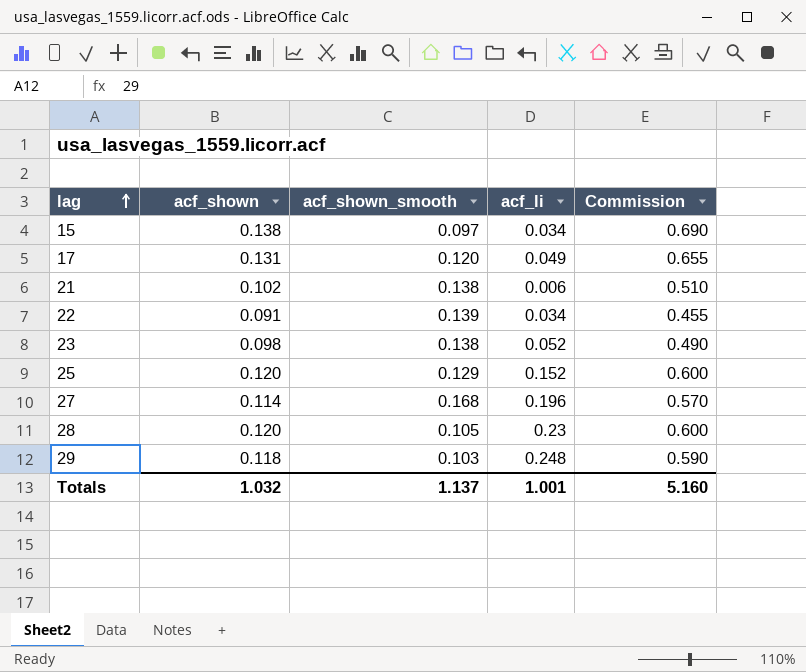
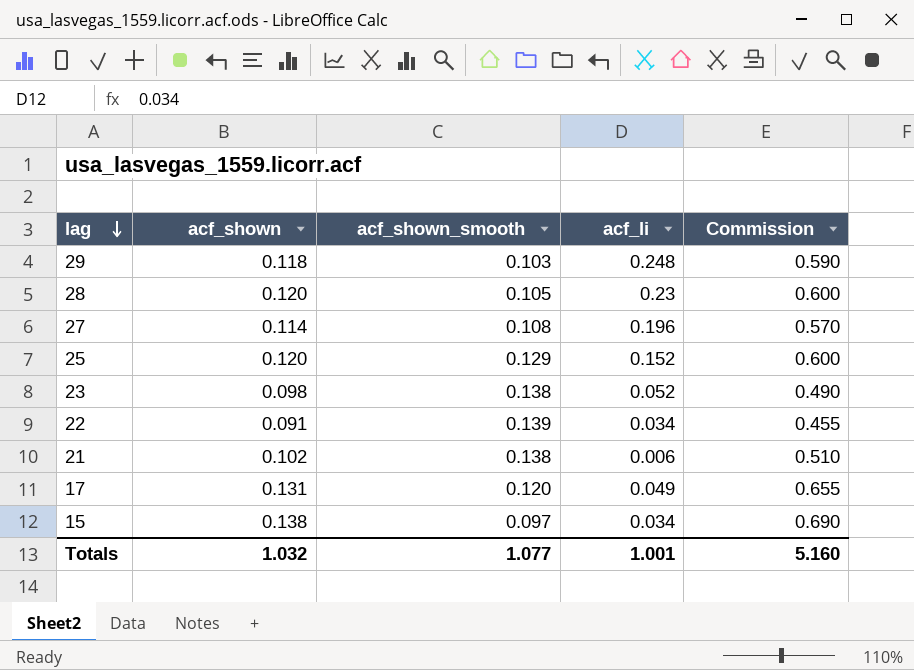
row order: lag ascending -> lag descending
27 | acf_shown_smooth: 0.168 -> 0.108
Totals | acf_shown_smooth: 1.137 -> 1.077

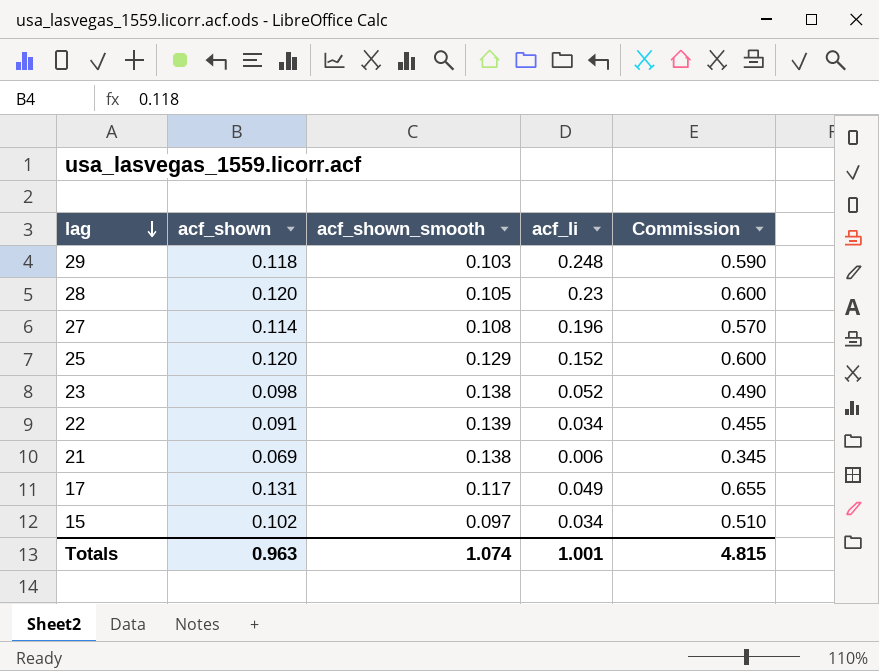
21 | acf_shown: 0.102 -> 0.069
21 | Commission: 0.510 -> 0.345
17 | acf_shown_smooth: 0.120 -> 0.117
15 | acf_shown: 0.138 -> 0.102
15 | Commission: 0.690 -> 0.510
Totals | acf_shown: 1.032 -> 0.963
Totals | acf_shown_smooth: 1.077 -> 1.074
Totals | Commission: 5.160 -> 4.815

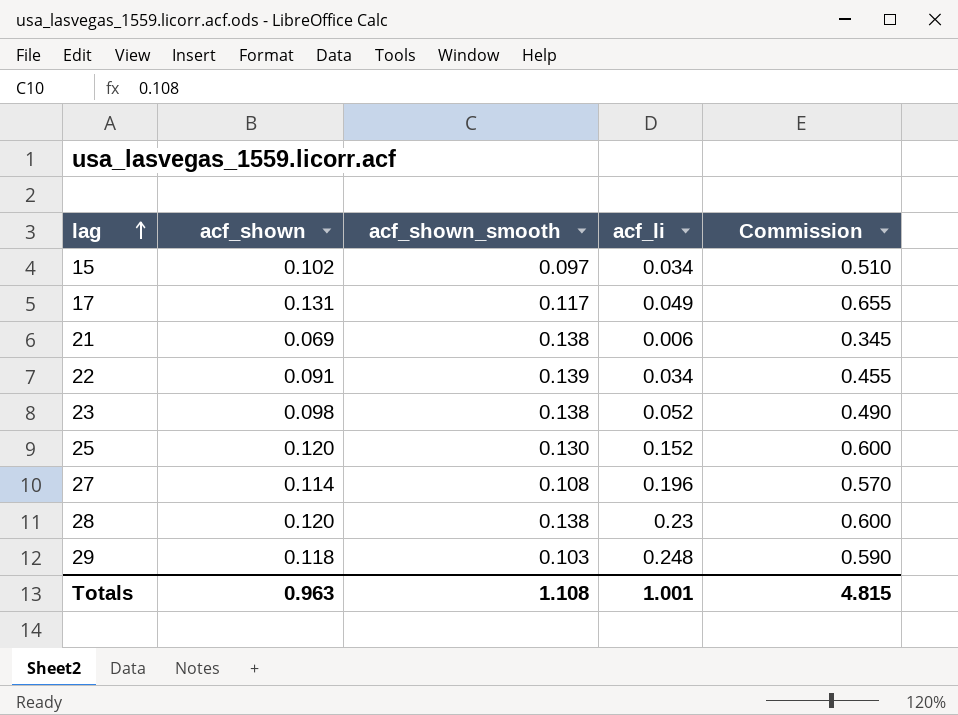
row order: lag descending -> lag ascending
25 | acf_shown_smooth: 0.129 -> 0.130
28 | acf_shown_smooth: 0.105 -> 0.138
Totals | acf_shown_smooth: 1.074 -> 1.108

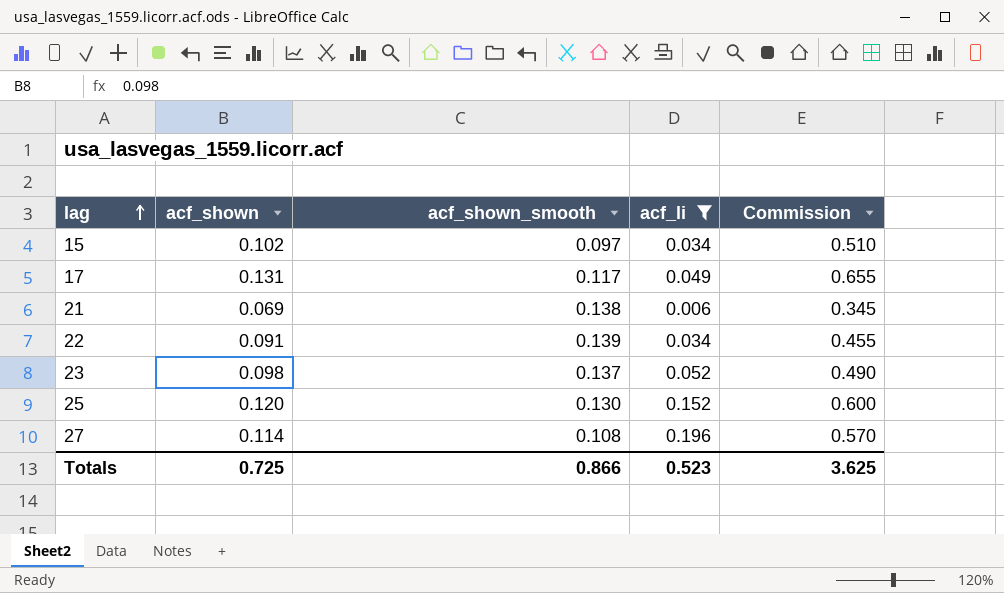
filter: none -> acf_li <= 0.196
23 | acf_shown_smooth: 0.138 -> 0.137
Totals | acf_shown: 0.963 -> 0.725
Totals | acf_shown_smooth: 1.108 -> 0.866
Totals | acf_li: 1.001 -> 0.523
Totals | Commission: 4.815 -> 3.625

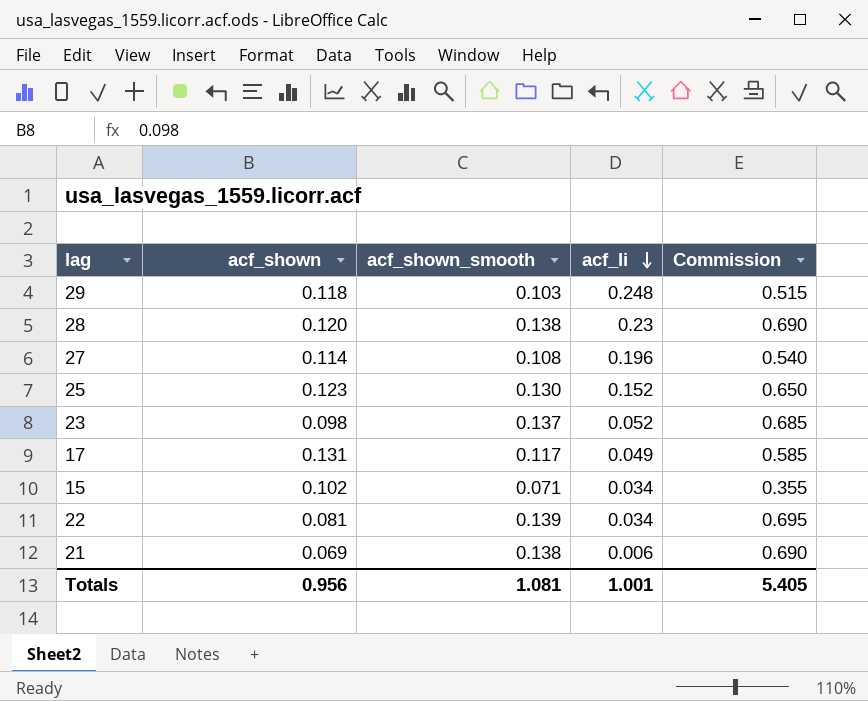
filter: acf_li <= 0.196 -> none
row order: lag ascending -> acf_li descending
column Commission | formula: [acf_shown] * 5 -> [acf_shown_smooth] * 5
25 | acf_shown: 0.120 -> 0.123
15 | acf_shown_smooth: 0.097 -> 0.071
22 | acf_shown: 0.091 -> 0.081
Totals | acf_shown: 0.725 -> 0.956
Totals | acf_shown_smooth: 0.866 -> 1.081
Totals | acf_li: 0.523 -> 1.001
Totals | Commission: 3.625 -> 5.405

